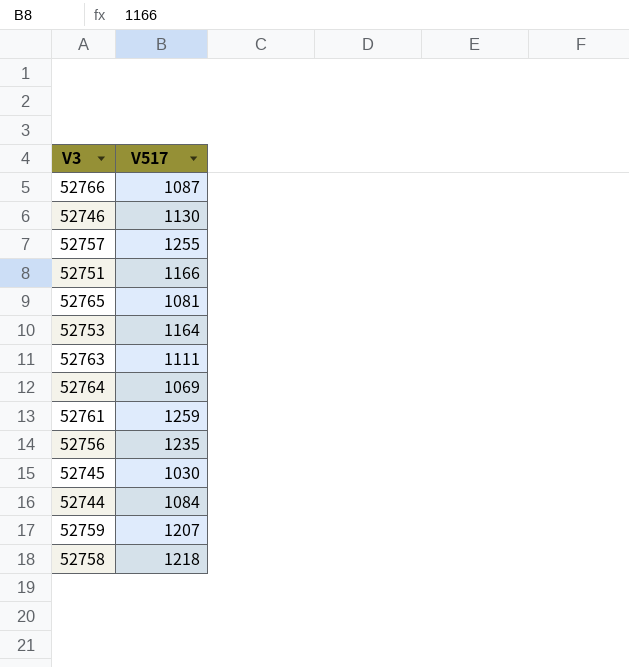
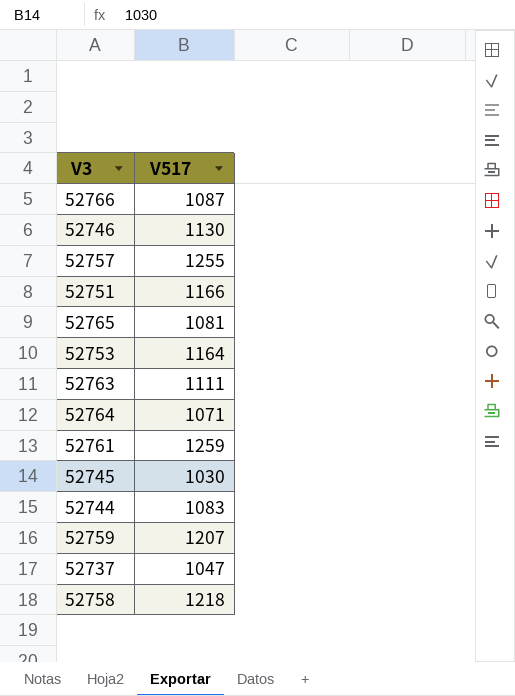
row 52756: 1235 -> none
52764 | V517: 1069 -> 1071
52744 | V517: 1084 -> 1083
row 52737: none -> 1047

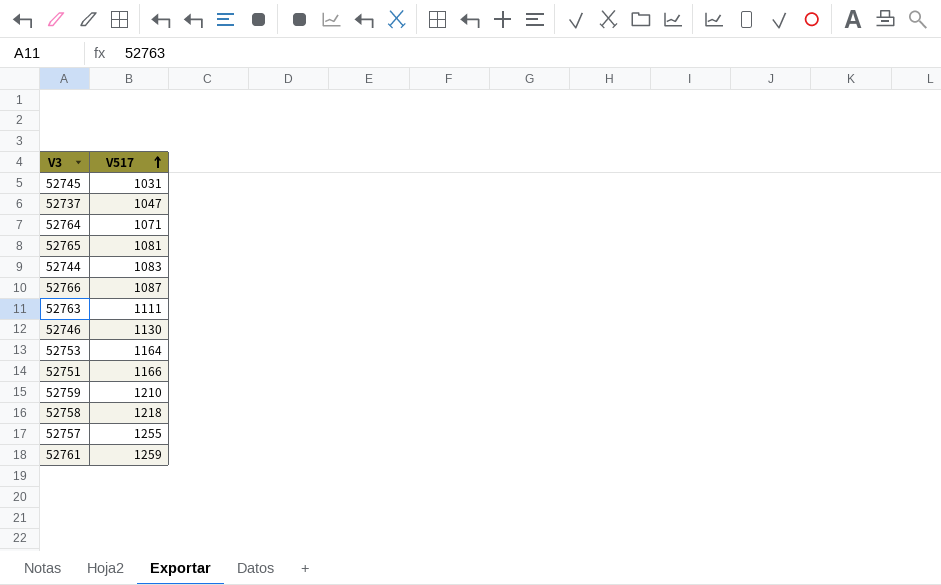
row order: none -> V517 ascending
52745 | V517: 1030 -> 1031
52759 | V517: 1207 -> 1210

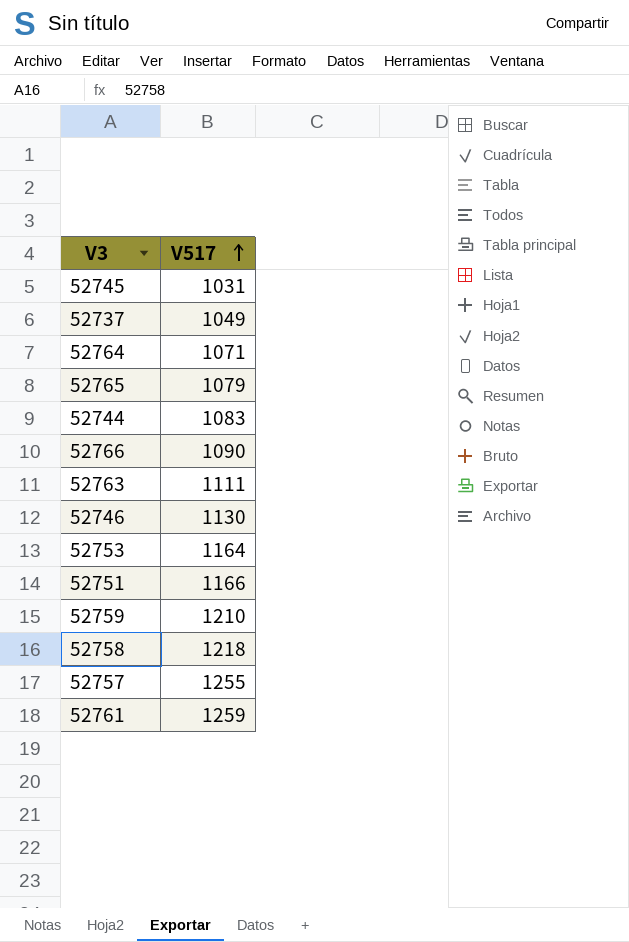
52737 | V517: 1047 -> 1049
52765 | V517: 1081 -> 1079
52766 | V517: 1087 -> 1090

